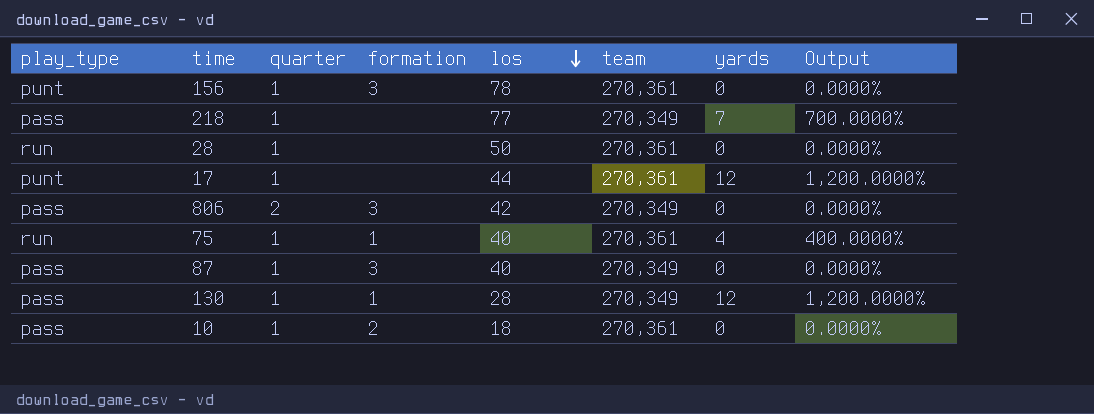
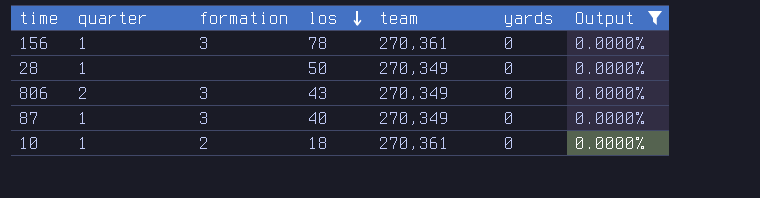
filter: none -> Output = 0.0000%
column play_type | position: 1 -> none
28 | team: 270,361 -> 270,349
806 | los: 42 -> 43

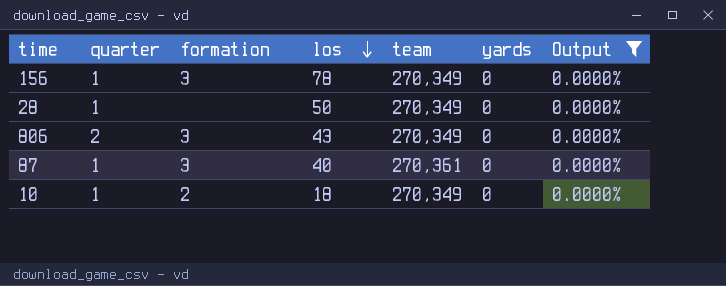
156 | team: 270,361 -> 270,349
87 | team: 270,349 -> 270,361
10 | team: 270,361 -> 270,349

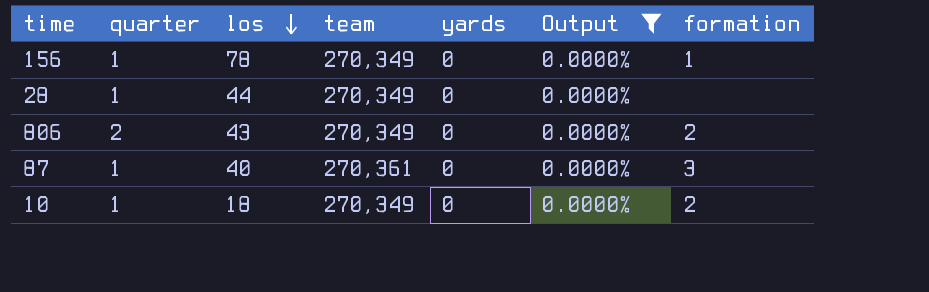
column formation | position: 3 -> 7
156 | formation: 3 -> 1
28 | los: 50 -> 44
806 | formation: 3 -> 2

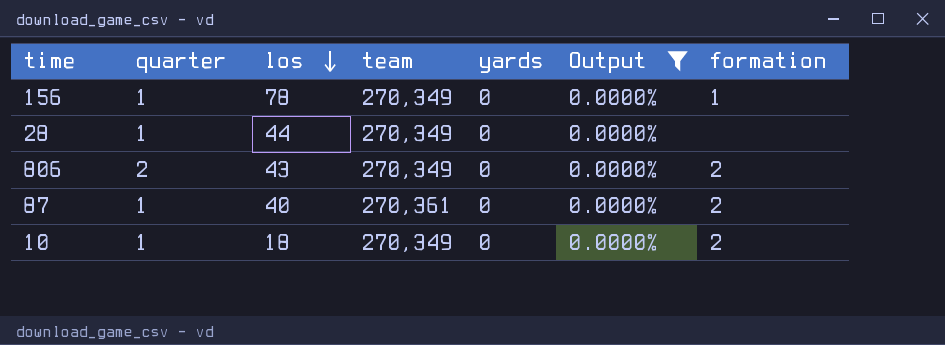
87 | formation: 3 -> 2

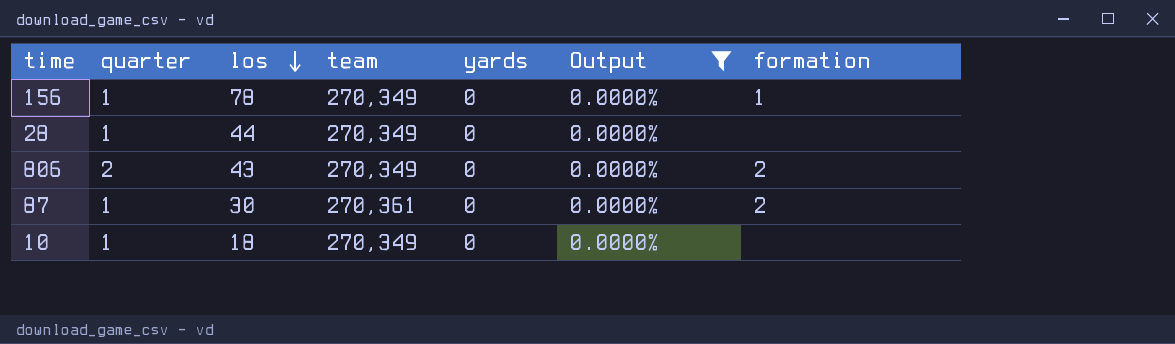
87 | los: 40 -> 30
10 | formation: 2 -> none

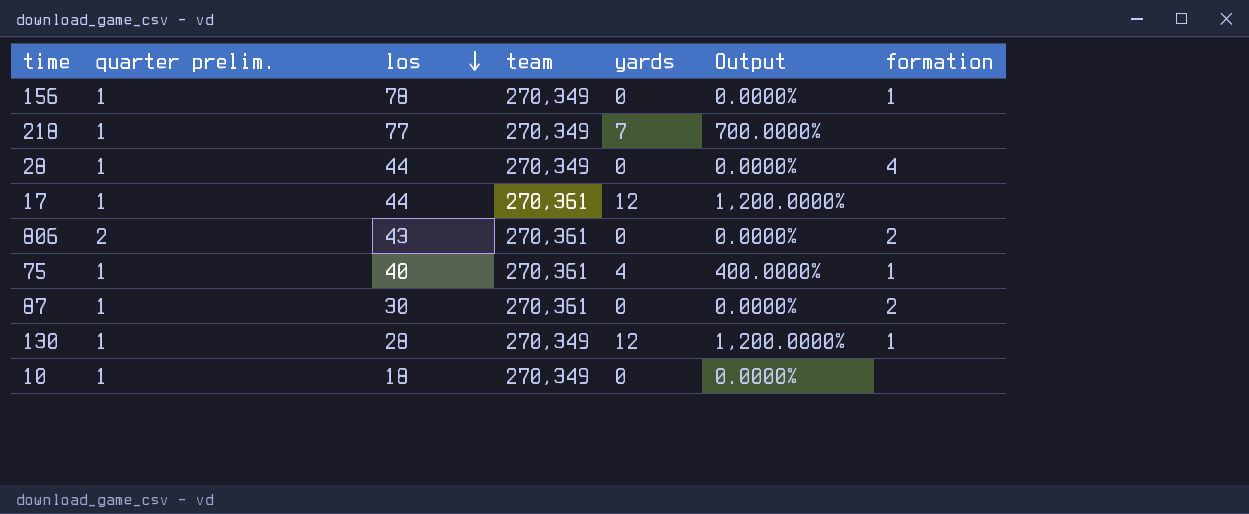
filter: Output = 0.0000% -> none
column name: quarter -> quarter prelim.
28 | formation: none -> 4
806 | team: 270,349 -> 270,361

